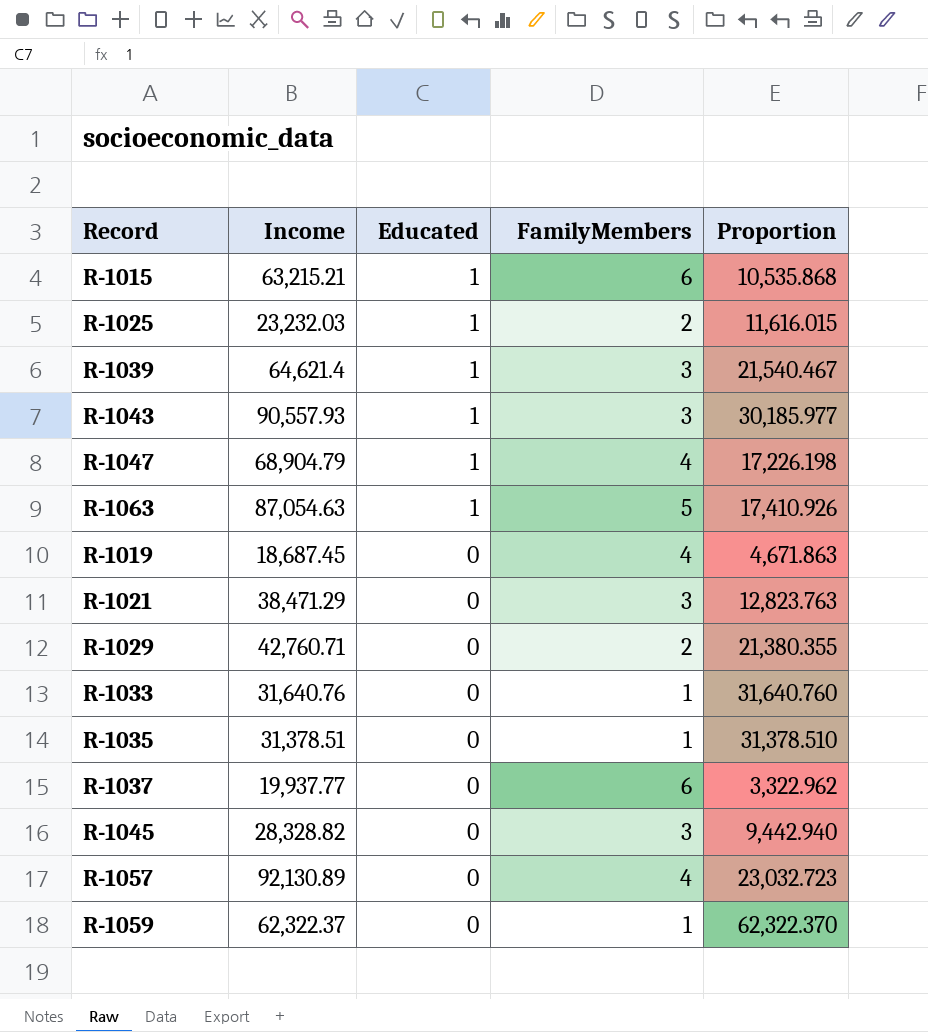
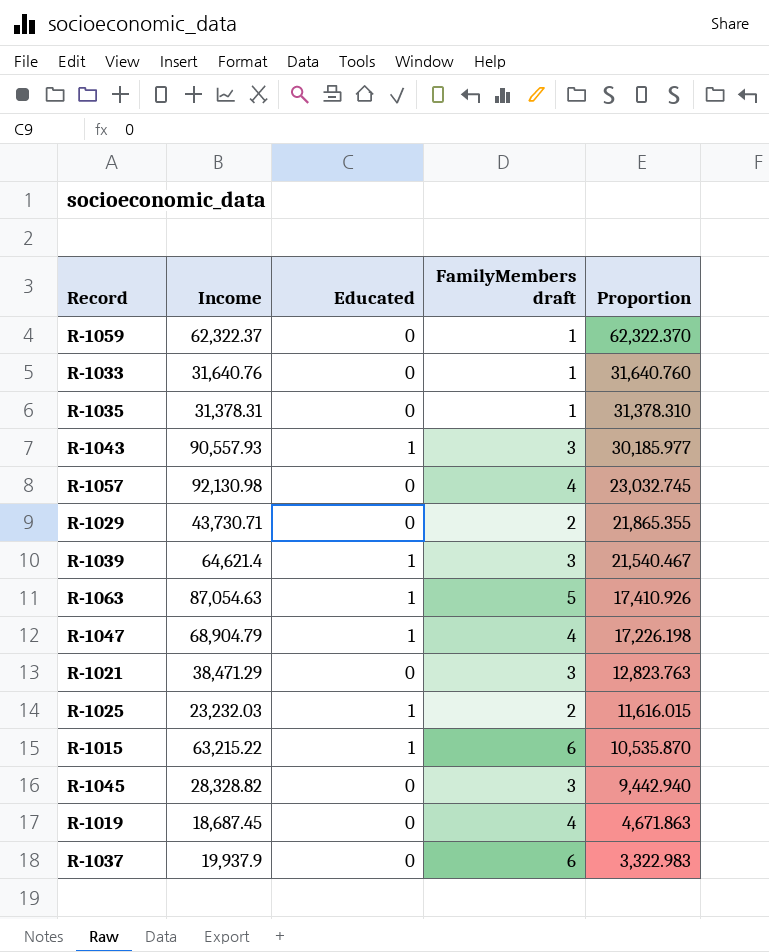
row order: Educated descending -> Proportion descending
column name: FamilyMembers -> FamilyMembers draft
R-1035 | Income: 31,378.51 -> 31,378.31
R-1035 | Proportion: 31,378.510 -> 31,378.310
R-1057 | Income: 92,130.89 -> 92,130.98
R-1057 | Proportion: 23,032.723 -> 23,032.745
R-1029 | Income: 42,760.71 -> 43,730.71
R-1029 | Proportion: 21,380.355 -> 21,865.355
R-1015 | Income: 63,215.21 -> 63,215.22
R-1015 | Proportion: 10,535.868 -> 10,535.870
R-1037 | Income: 19,937.77 -> 19,937.9
R-1037 | Proportion: 3,322.962 -> 3,322.983

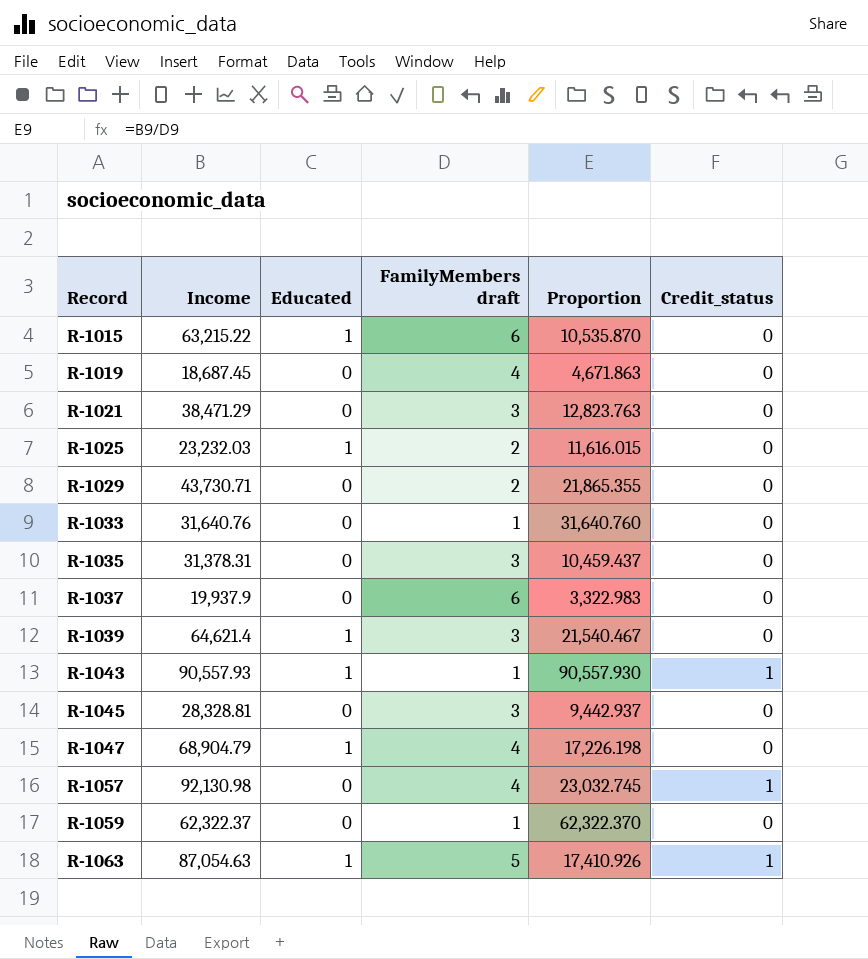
row order: Proportion descending -> Record ascending
column Credit_status | position: none -> 6
R-1035 | FamilyMembers draft: 1 -> 3
R-1035 | Proportion: 31,378.310 -> 10,459.437
R-1043 | FamilyMembers draft: 3 -> 1
R-1043 | Proportion: 30,185.977 -> 90,557.930
R-1045 | Income: 28,328.82 -> 28,328.81
R-1045 | Proportion: 9,442.940 -> 9,442.937

